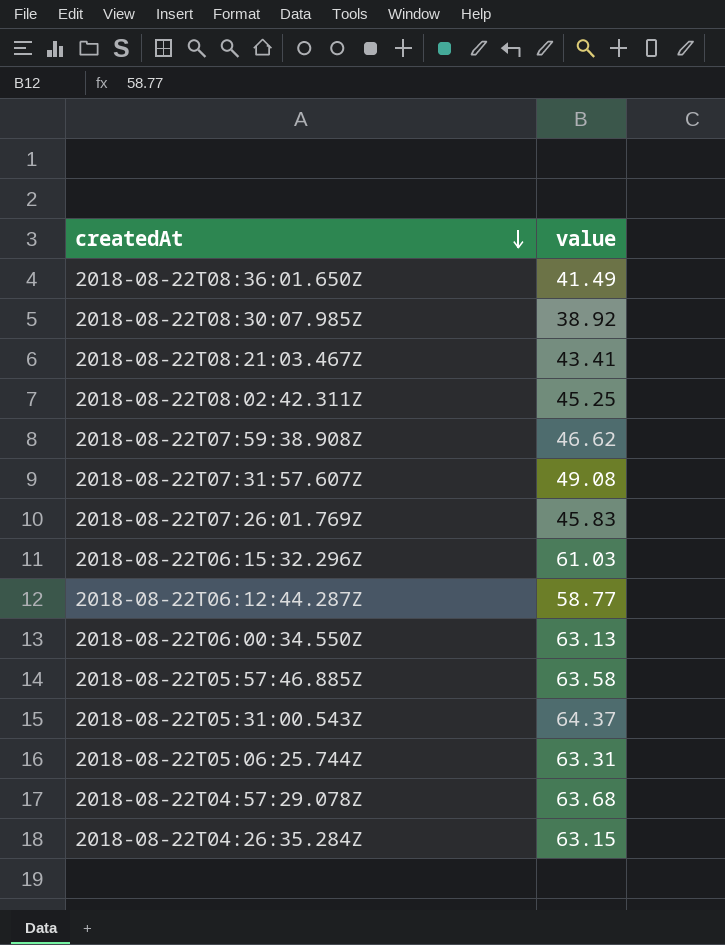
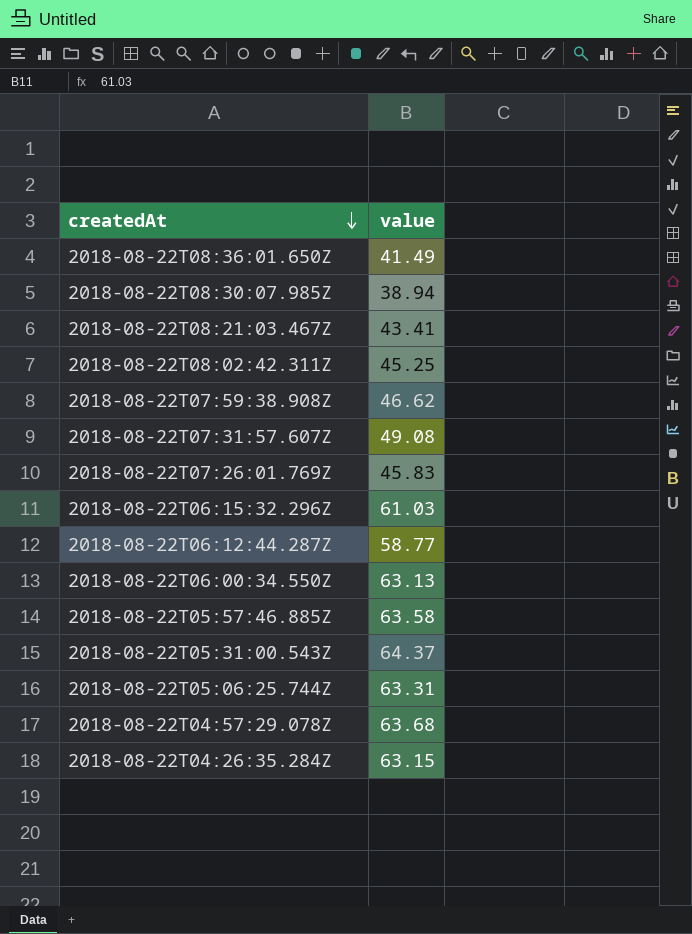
2018-08-22T08:30:07.985Z | value: 38.92 -> 38.94

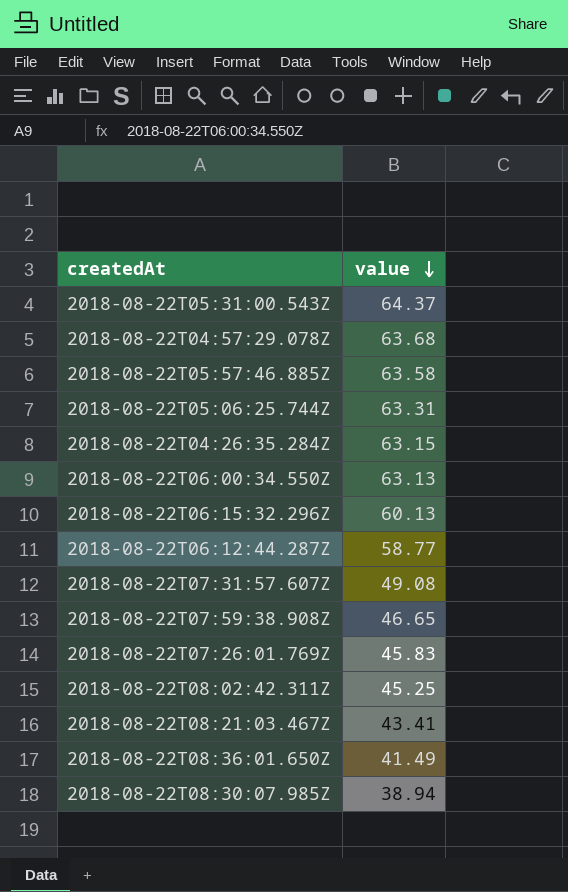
row order: createdAt descending -> value descending
2018-08-22T06:15:32.296Z | value: 61.03 -> 60.13
2018-08-22T07:59:38.908Z | value: 46.62 -> 46.65

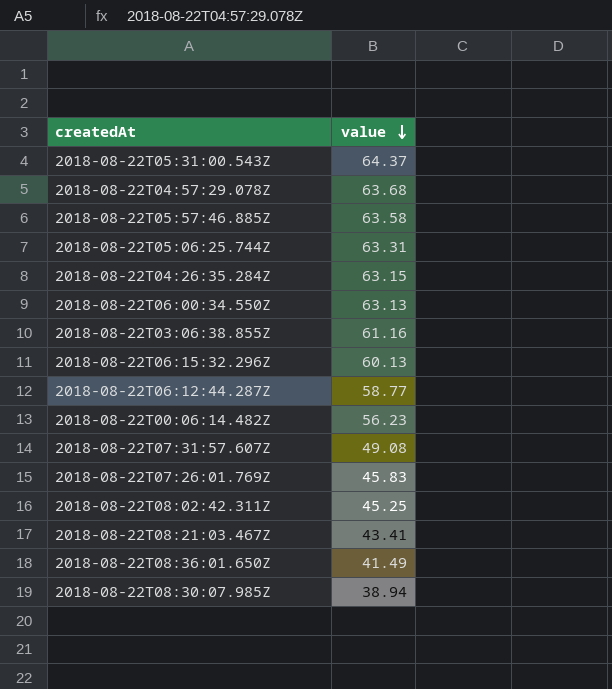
row 2018-08-22T07:59:38.908Z: 46.65 -> none
row 2018-08-22T03:06:38.855Z: none -> 61.16
row 2018-08-22T00:06:14.482Z: none -> 56.23

